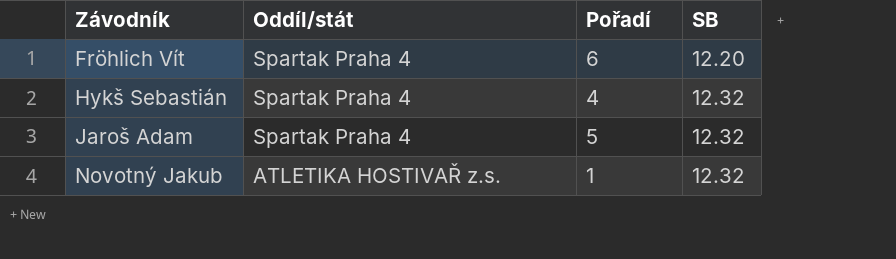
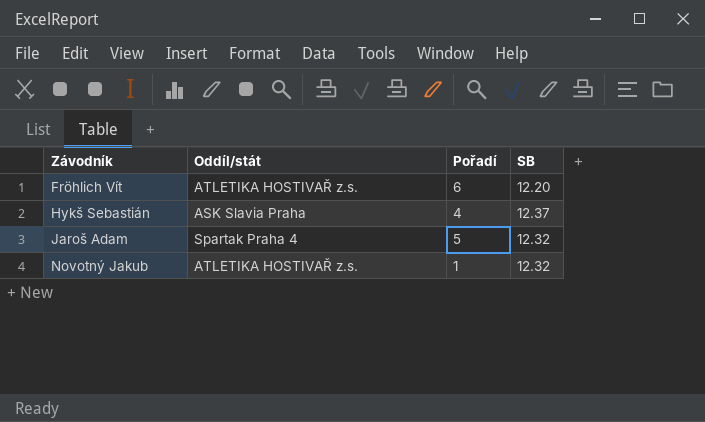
Fröhlich Vít | Oddíl/stát: Spartak Praha 4 -> ATLETIKA HOSTIVAŘ z.s.
Hykš Sebastián | Oddíl/stát: Spartak Praha 4 -> ASK Slavia Praha
Hykš Sebastián | SB: 12.32 -> 12.37

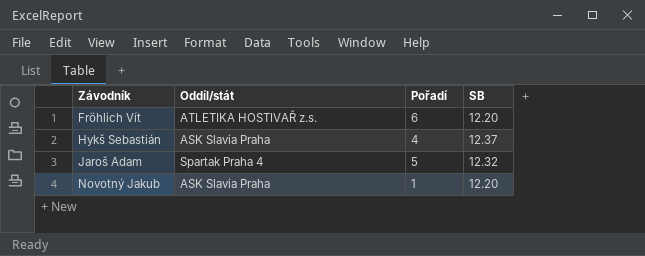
Novotný Jakub | Oddíl/stát: ATLETIKA HOSTIVAŘ z.s. -> ASK Slavia Praha
Novotný Jakub | SB: 12.32 -> 12.20

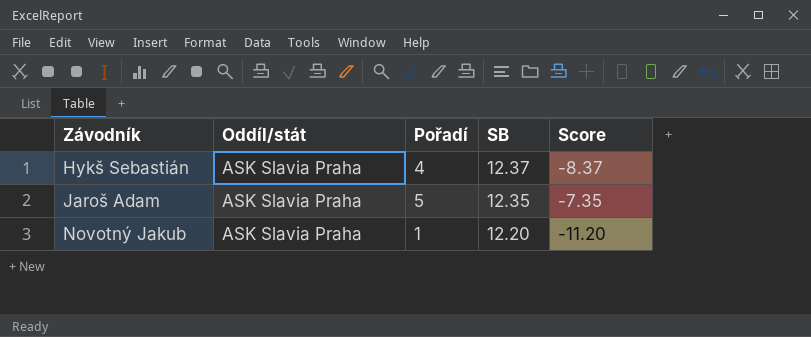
column Score | formula: none -> [Pořadí] - [SB]
row Fröhlich Vít: ATLETIKA HOSTIVAŘ z.s. | 6 | 12.20 -> none
Jaroš Adam | Oddíl/stát: Spartak Praha 4 -> ASK Slavia Praha
Jaroš Adam | SB: 12.32 -> 12.35

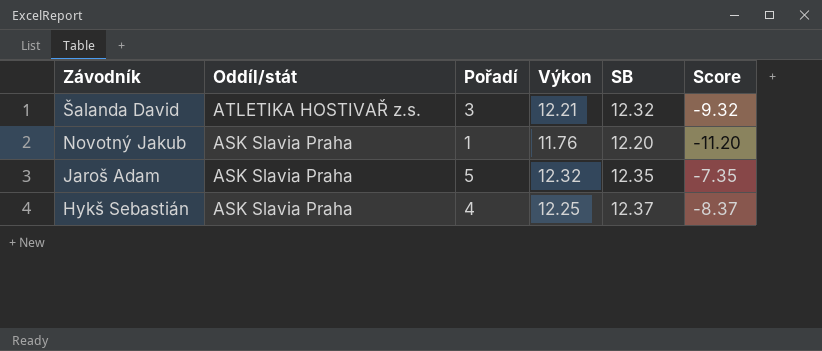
row order: Závodník ascending -> Závodník descending
column Výkon | position: none -> 4
row Šalanda David: none -> ATLETIKA HOSTIVAŘ z.s. | 3 | 12.21 | 12.32 | -9.32

